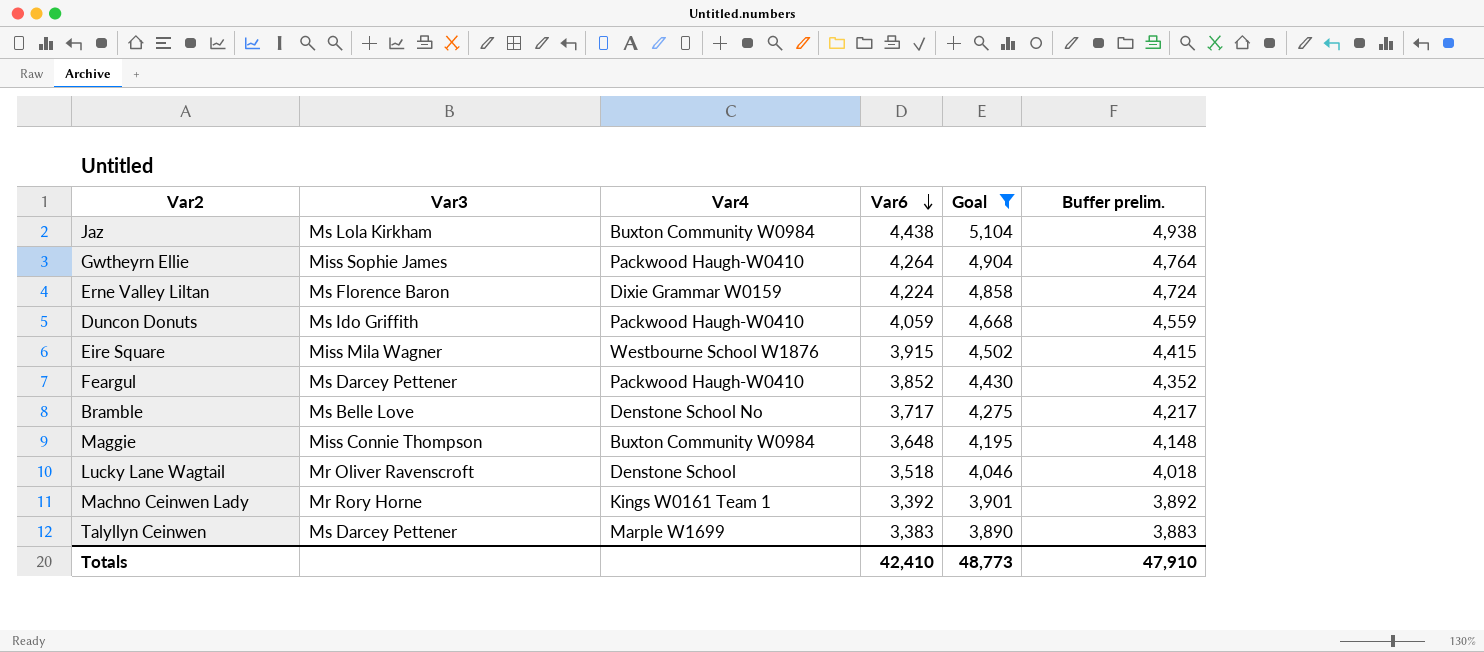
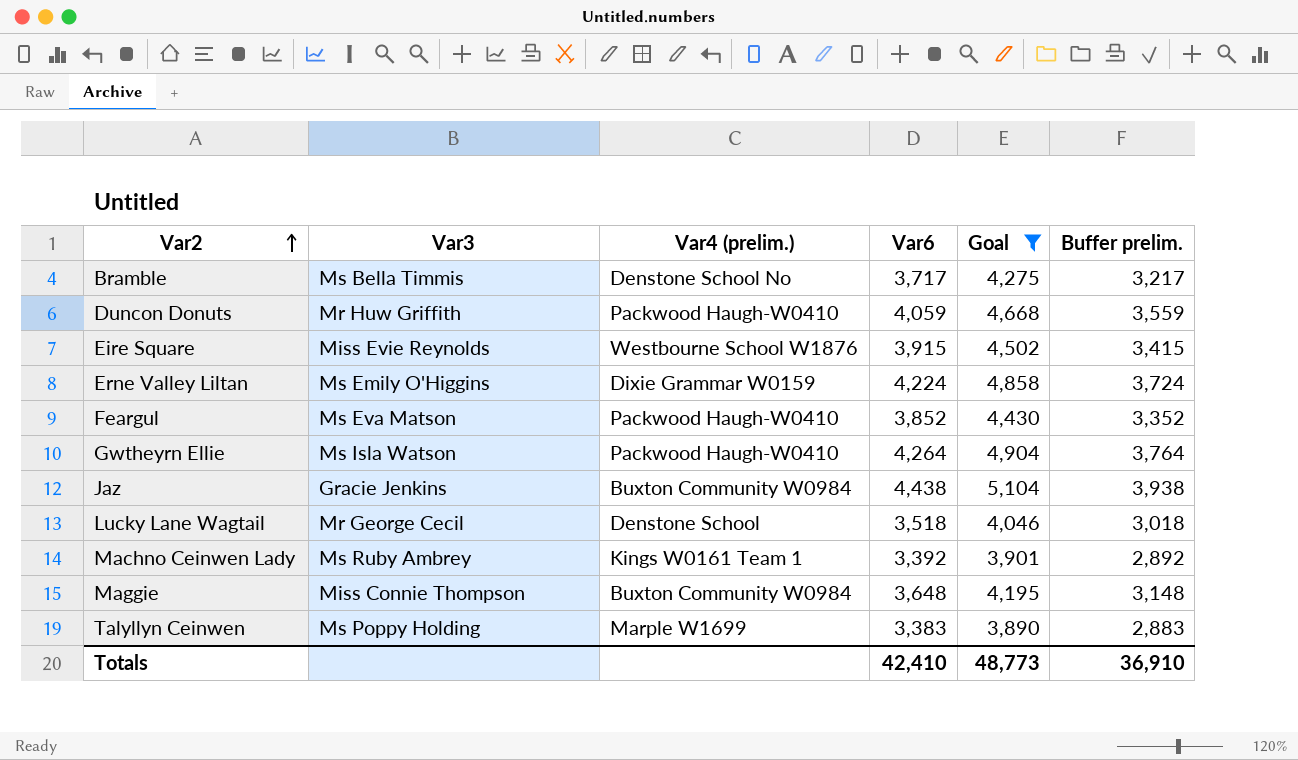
row order: Var6 descending -> Var2 ascending
column name: Var4 -> Var4 (prelim.)
column Buffer prelim. | formula: [Var6] + 500 -> [Var6] - 500
Bramble | Var3: Ms Belle Love -> Ms Bella Timmis
Duncon Donuts | Var3: Ms Ido Griffith -> Mr Huw Griffith
Eire Square | Var3: Miss Mila Wagner -> Miss Evie Reynolds
Erne Valley Liltan | Var3: Ms Florence Baron -> Ms Emily O'Higgins
Feargul | Var3: Ms Darcey Pettener -> Ms Eva Matson
Gwtheyrn Ellie | Var3: Miss Sophie James -> Ms Isla Watson
Jaz | Var3: Ms Lola Kirkham -> Gracie Jenkins
Lucky Lane Wagtail | Var3: Mr Oliver Ravenscroft -> Mr George Cecil
Machno Ceinwen Lady | Var3: Mr Rory Horne -> Ms Ruby Ambrey
Talyllyn Ceinwen | Var3: Ms Darcey Pettener -> Ms Poppy Holding
Totals | Buffer prelim.: 47,910 -> 36,910

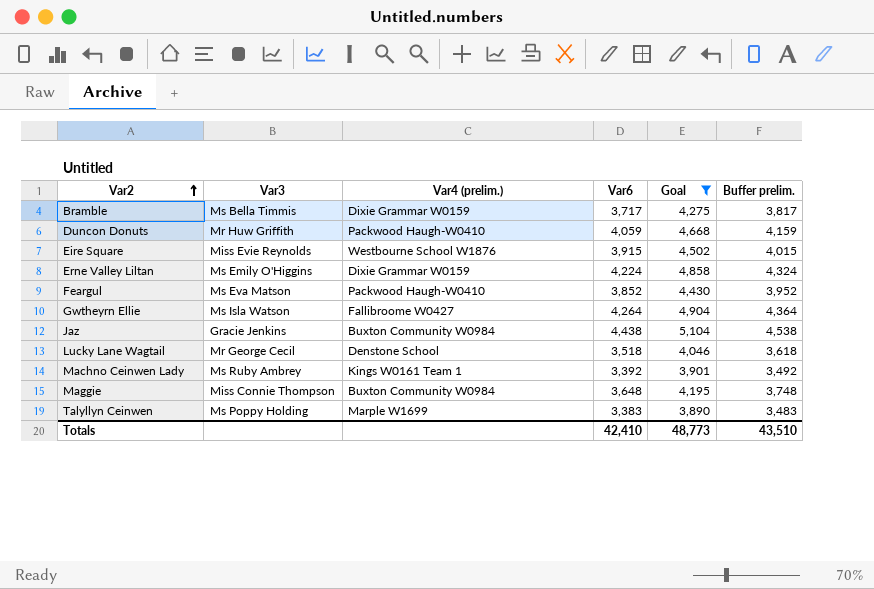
column Buffer prelim. | formula: [Var6] - 500 -> [Var6] + 100
Bramble | Var4 (prelim.): Denstone School No -> Dixie Grammar W0159
Gwtheyrn Ellie | Var4 (prelim.): Packwood Haugh-W0410 -> Fallibroome W0427
Totals | Buffer prelim.: 36,910 -> 43,510

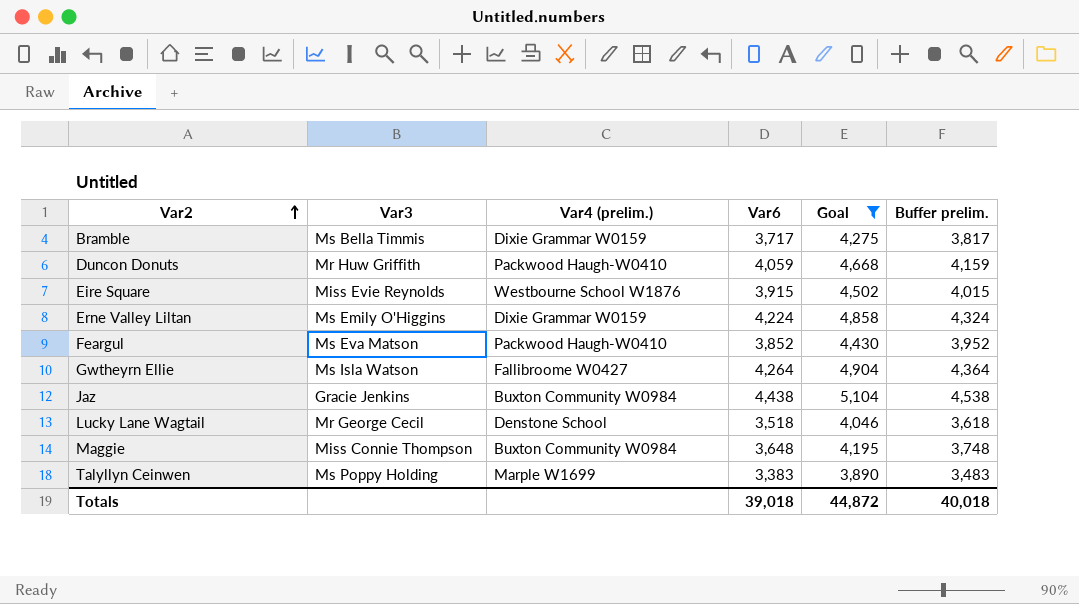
row Machno Ceinwen Lady: Ms Ruby Ambrey | Kings W0161 Team 1 | 3,392 | 3,901 | 3,492 -> none
Totals | Var6: 42,410 -> 39,018
Totals | Goal: 48,773 -> 44,872
Totals | Buffer prelim.: 43,510 -> 40,018

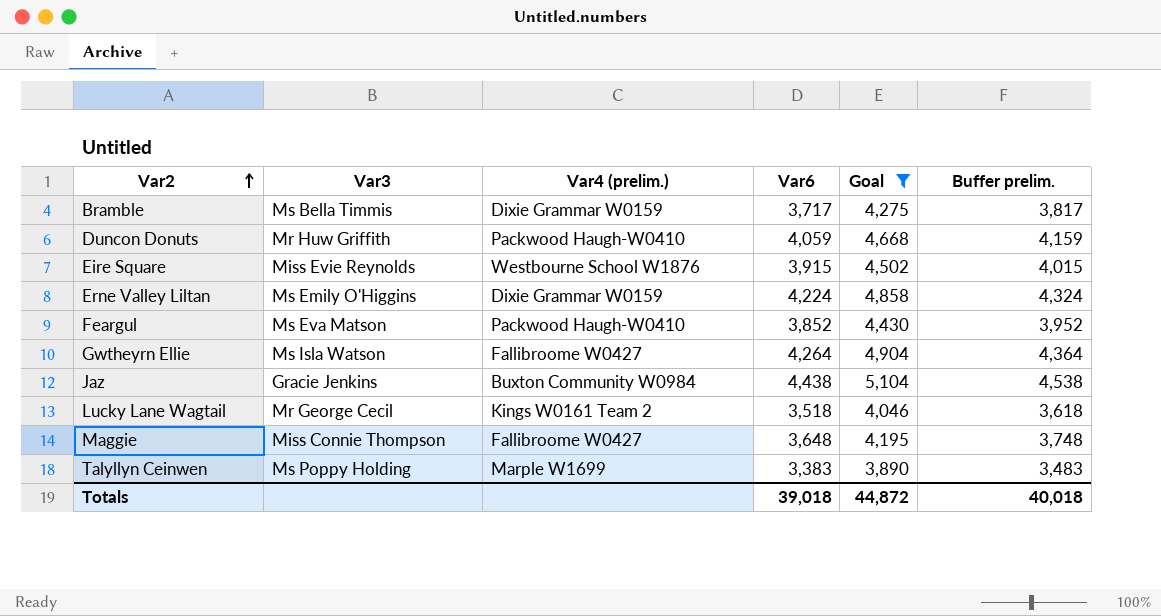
Lucky Lane Wagtail | Var4 (prelim.): Denstone School -> Kings W0161 Team 2
Maggie | Var4 (prelim.): Buxton Community W0984 -> Fallibroome W0427

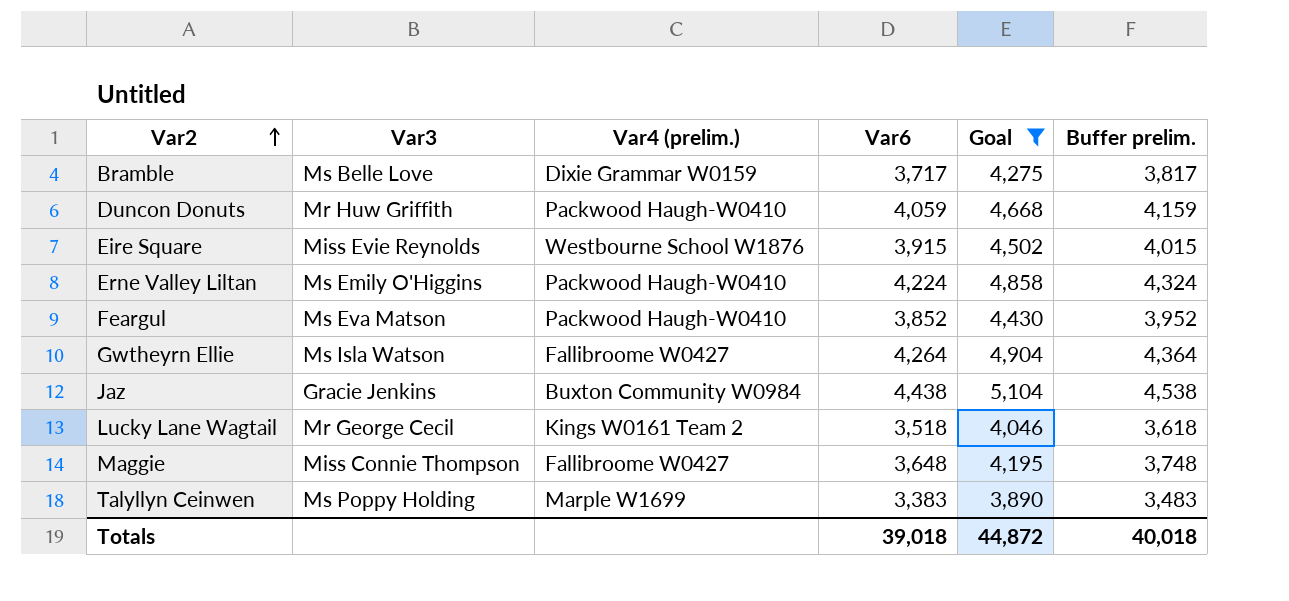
Bramble | Var3: Ms Bella Timmis -> Ms Belle Love
Erne Valley Liltan | Var4 (prelim.): Dixie Grammar W0159 -> Packwood Haugh-W0410

